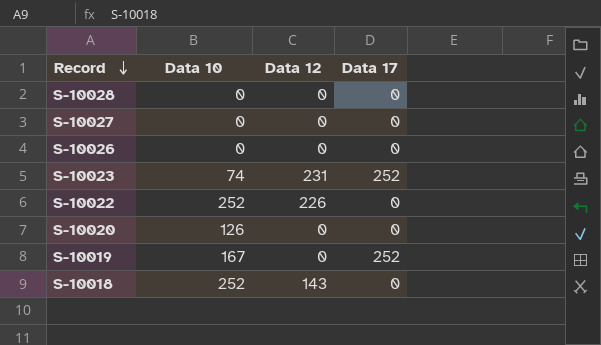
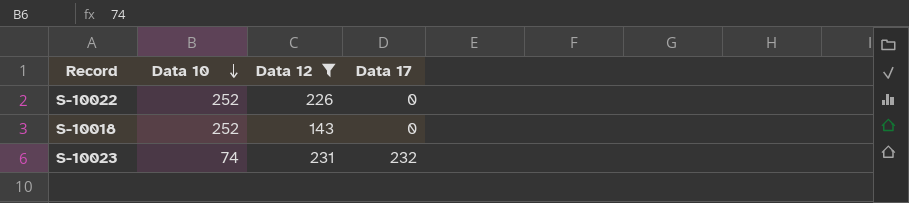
filter: none -> Data 12 != 0
row order: Record descending -> Data 10 descending
S-10023 | Data 17: 252 -> 232

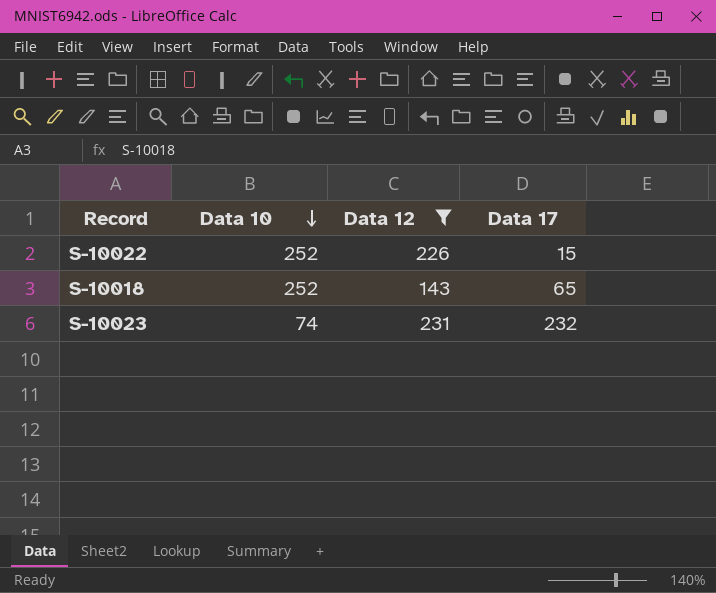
S-10022 | Data 17: 0 -> 15
S-10018 | Data 17: 0 -> 65

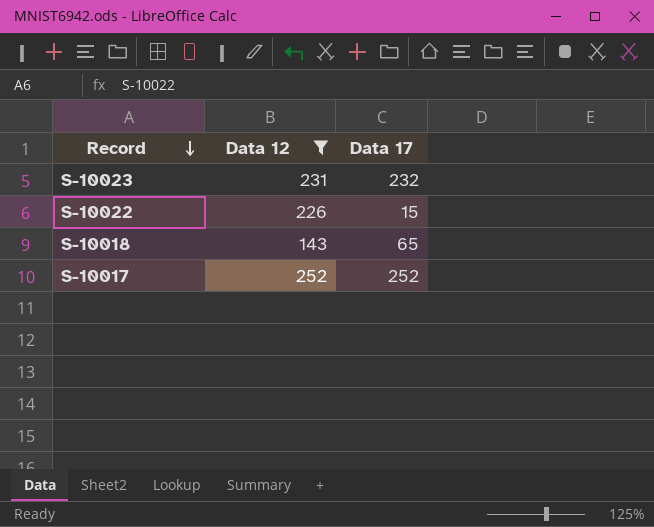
row order: Data 10 descending -> Record descending
column Data 10 | position: 2 -> none
row S-10017: none -> 252 | 252

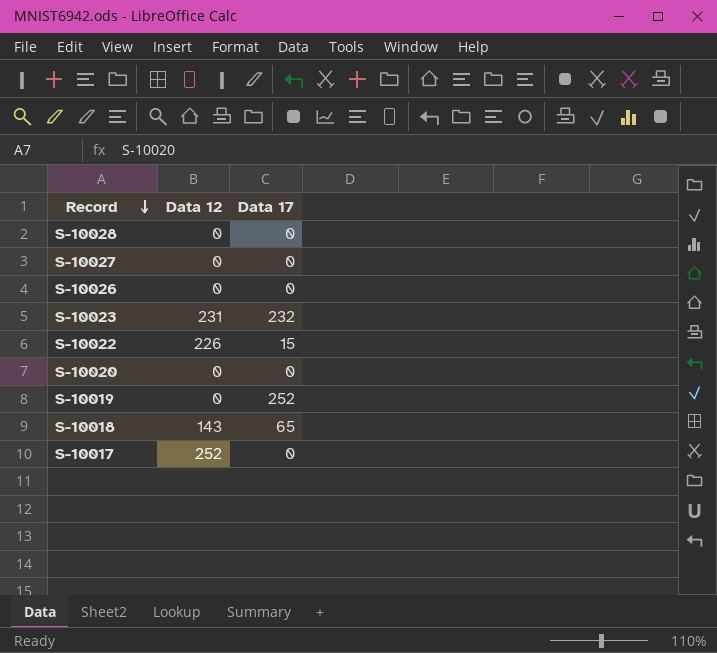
filter: Data 12 != 0 -> none
S-10017 | Data 17: 252 -> 0

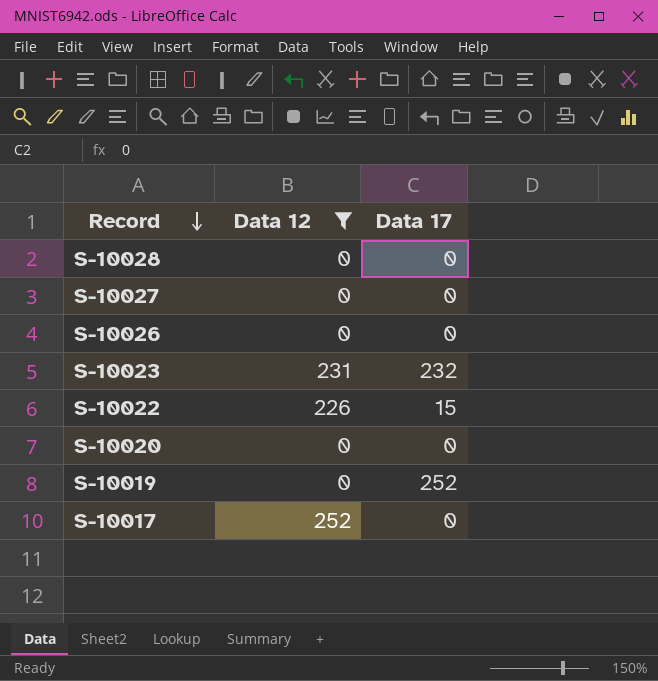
filter: none -> Data 12 != 143

